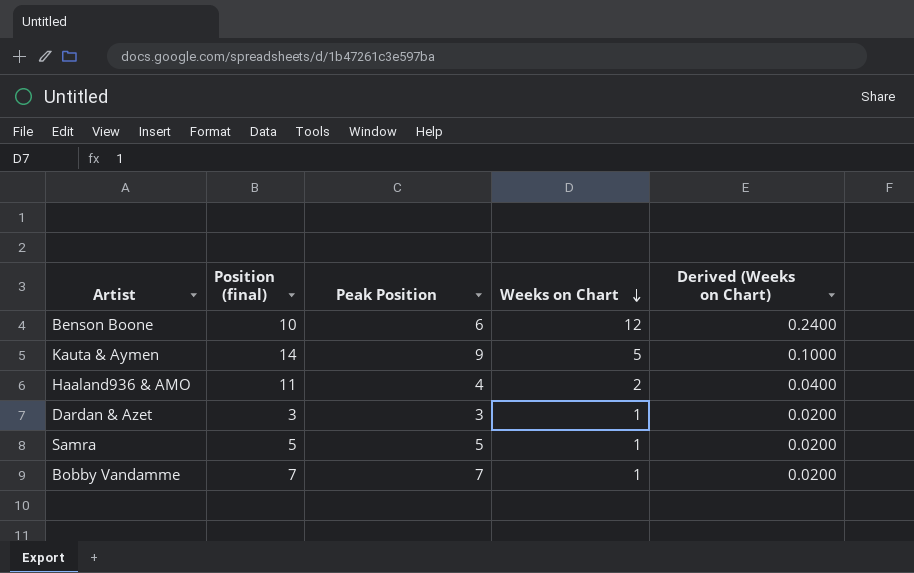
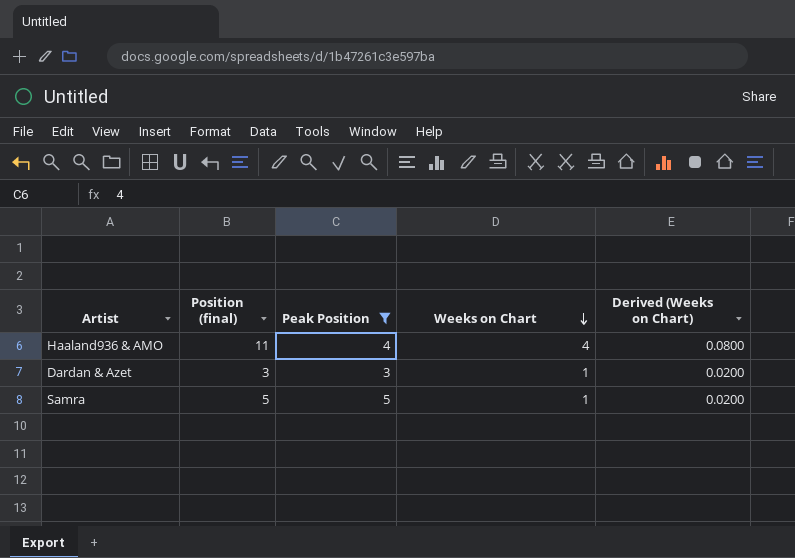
filter: none -> Peak Position <= 5
Haaland936 & AMO | Weeks on Chart: 2 -> 4
Haaland936 & AMO | Derived (Weeks on Chart): 0.0400 -> 0.0800

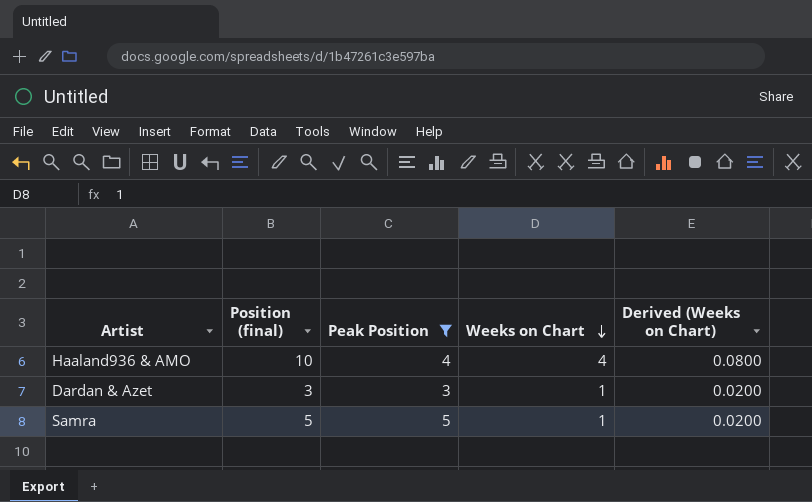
Haaland936 & AMO | Position (final): 11 -> 10

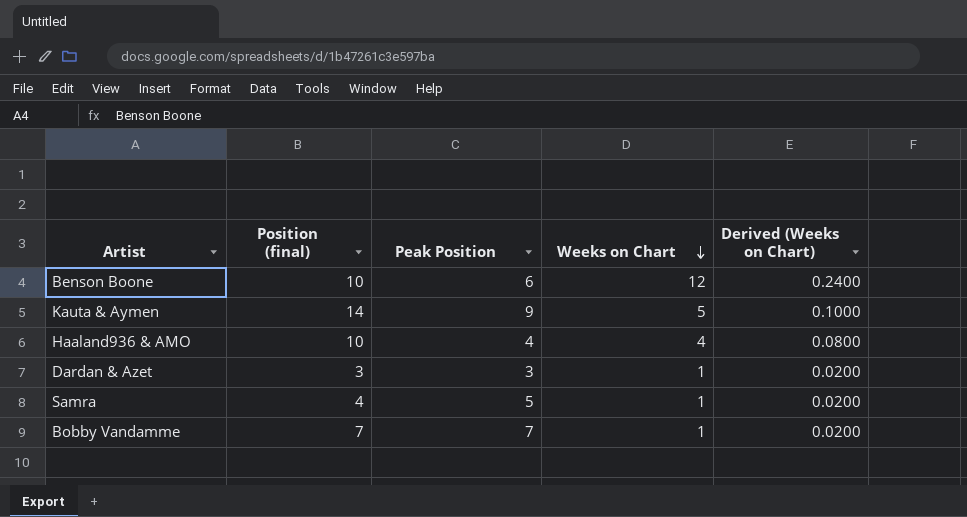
filter: Peak Position <= 5 -> none
Samra | Position (final): 5 -> 4

